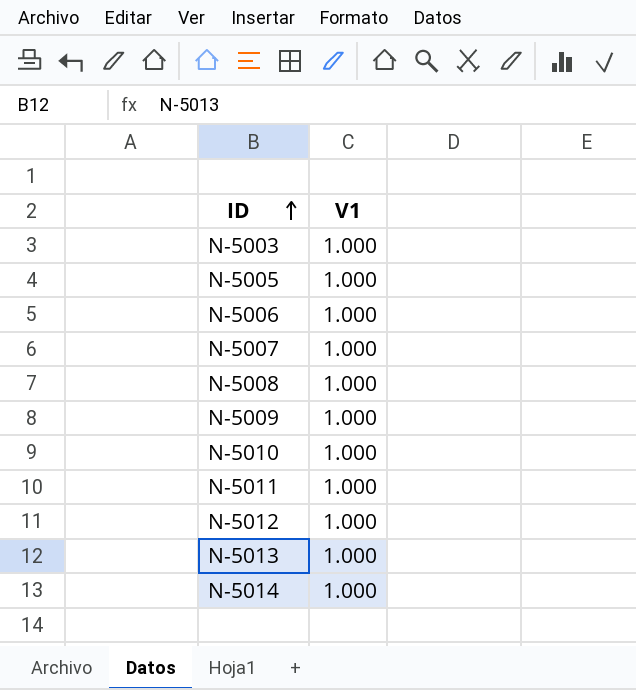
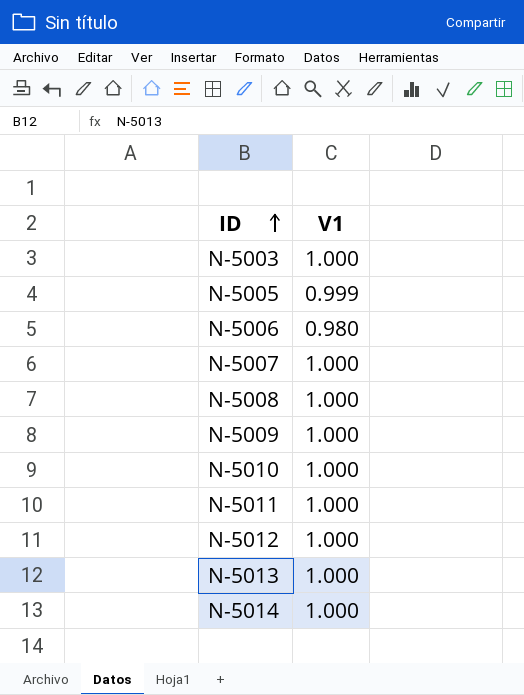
N-5005 | V1: 1.000 -> 0.999
N-5006 | V1: 1.000 -> 0.980

